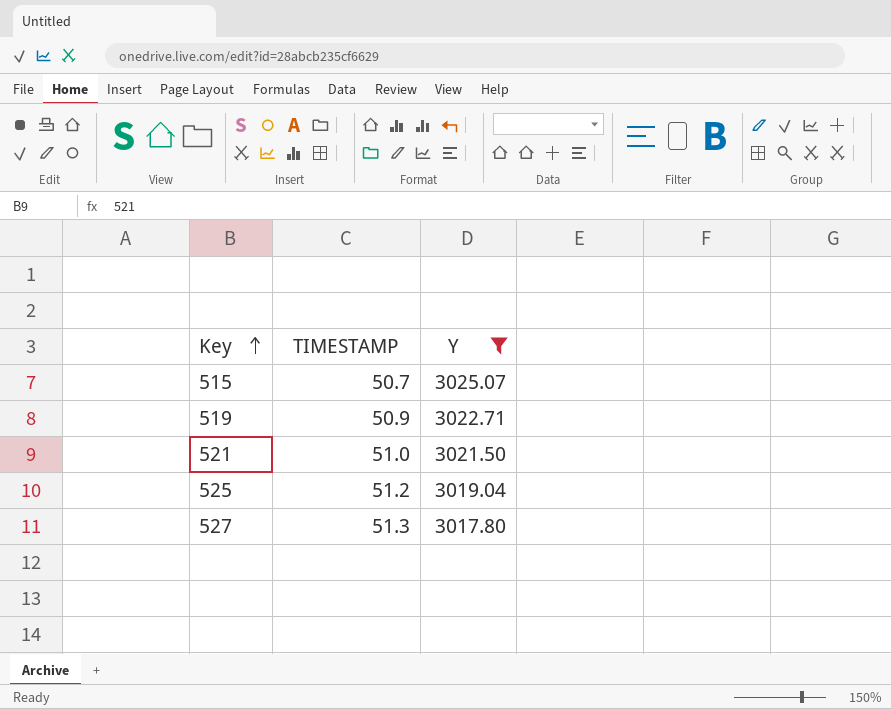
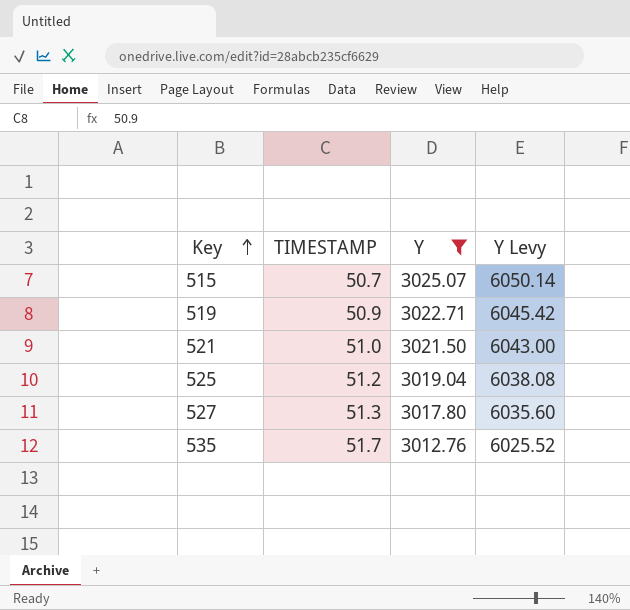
column Y Levy | formula: none -> [Y] * 2
row 535: none -> 51.7 | 3012.76 | 6025.52

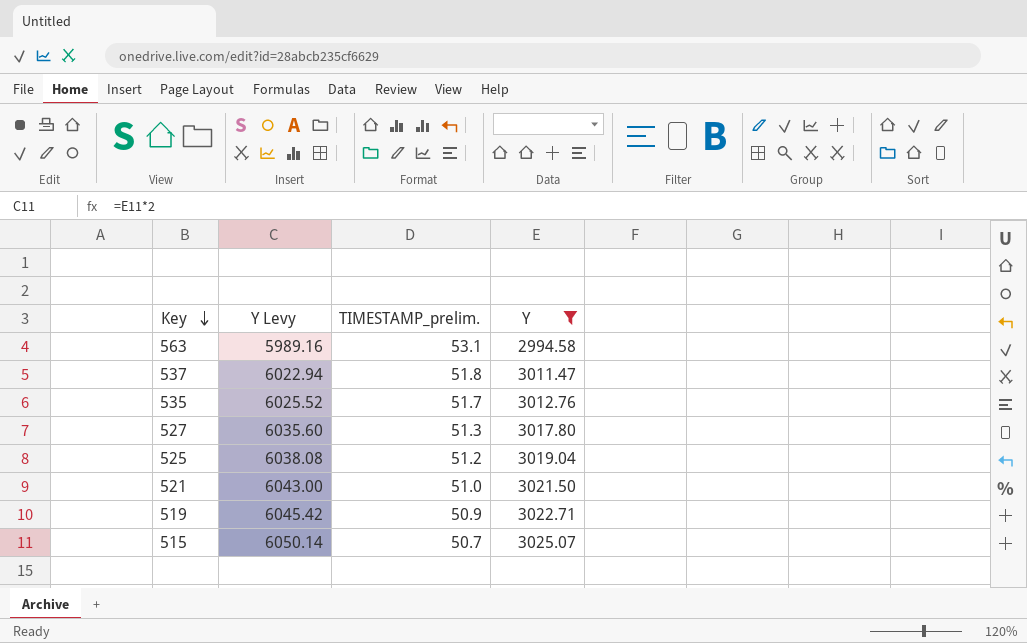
row order: Key ascending -> Key descending
column Y Levy | position: 4 -> 2
column name: TIMESTAMP -> TIMESTAMP_prelim.
row 563: none -> 5989.16 | 53.1 | 2994.58
row 537: none -> 6022.94 | 51.8 | 3011.47

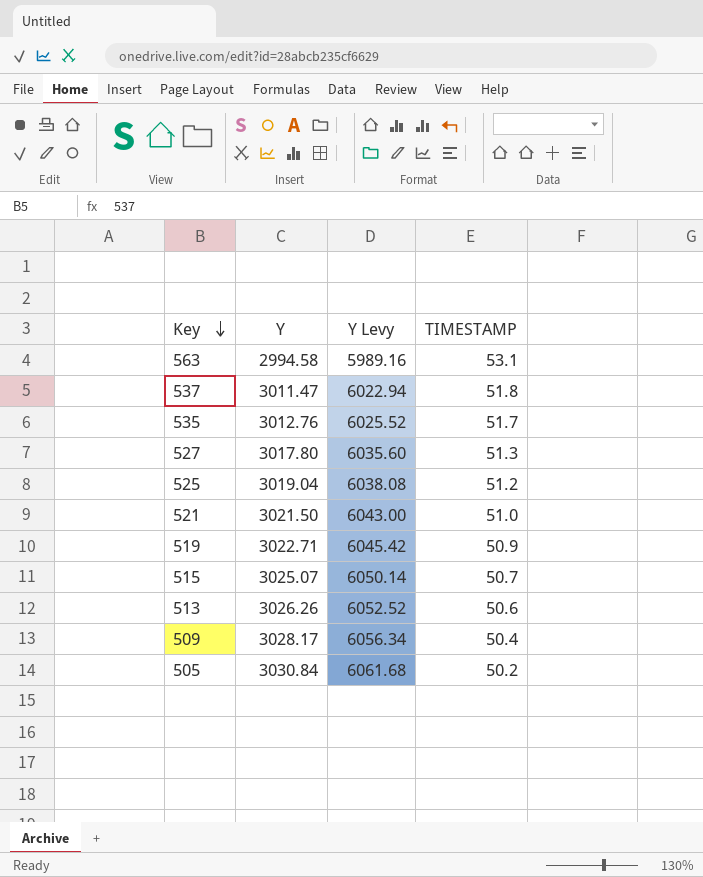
filter: Y <= 3025.07 -> none
column Y | position: 4 -> 2
column name: TIMESTAMP_prelim. -> TIMESTAMP

